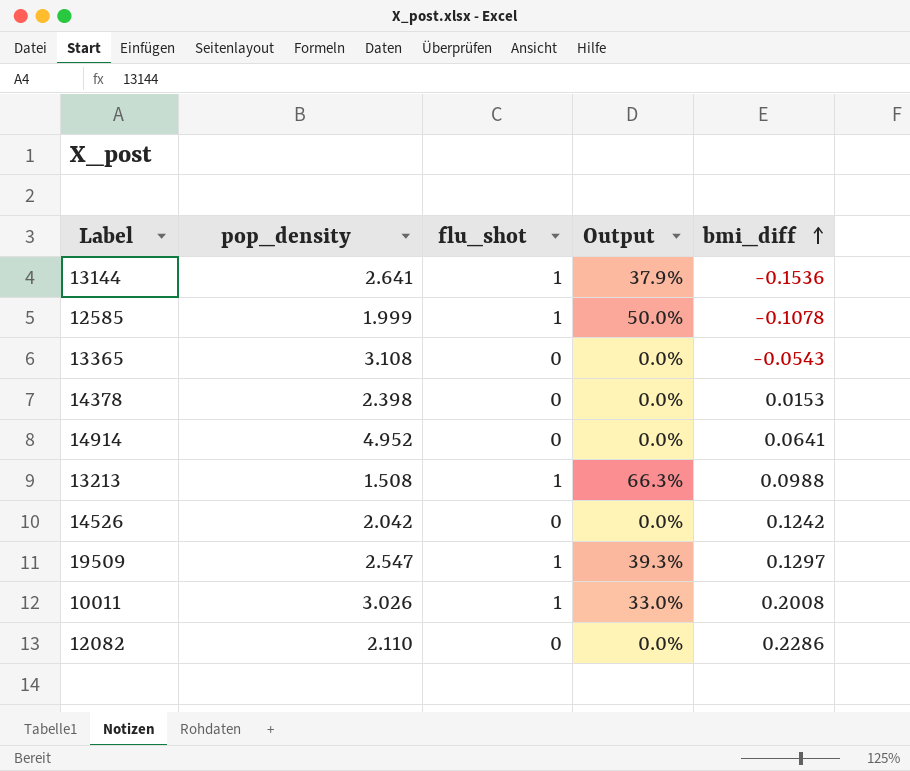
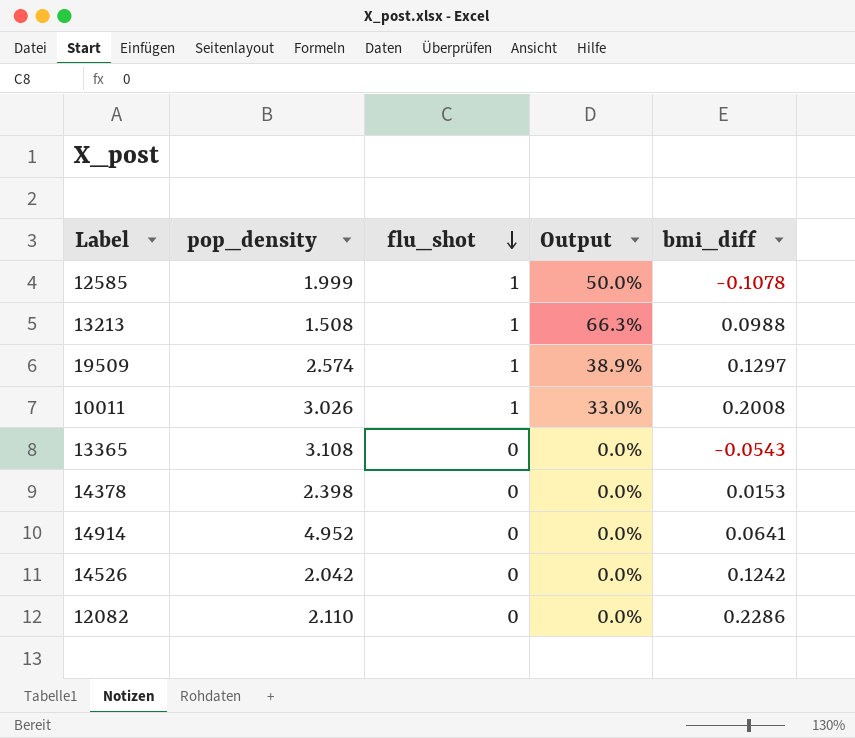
row order: bmi_diff ascending -> flu_shot descending
row 13144: 2.641 | 1 | 37.9% | -0.1536 -> none
19509 | pop_density: 2.547 -> 2.574
19509 | Output: 39.3% -> 38.9%

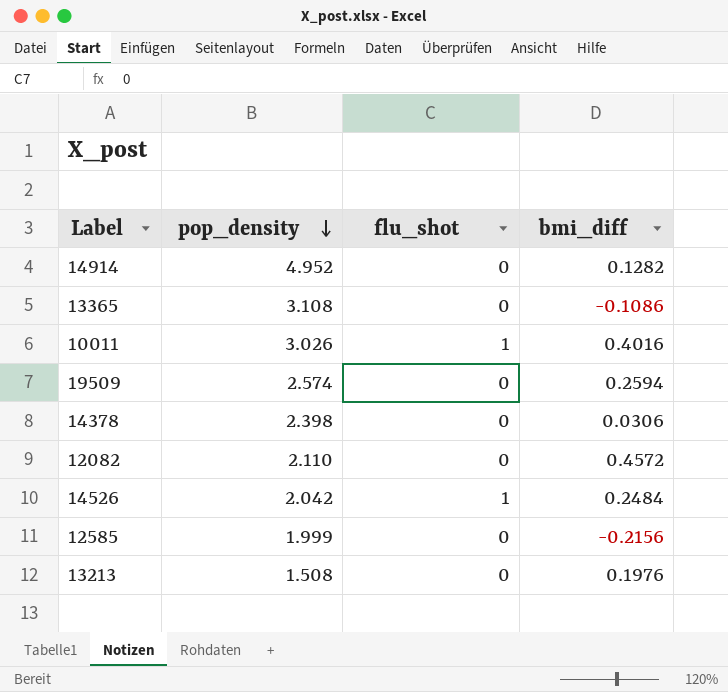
row order: flu_shot descending -> pop_density descending
column Output | formula: [flu_shot] / [pop_density] -> none
14914 | bmi_diff: 0.0641 -> 0.1282
13365 | bmi_diff: -0.0543 -> -0.1086
10011 | bmi_diff: 0.2008 -> 0.4016
19509 | flu_shot: 1 -> 0
19509 | bmi_diff: 0.1297 -> 0.2594
14378 | bmi_diff: 0.0153 -> 0.0306
12082 | bmi_diff: 0.2286 -> 0.4572
14526 | flu_shot: 0 -> 1
14526 | bmi_diff: 0.1242 -> 0.2484
12585 | flu_shot: 1 -> 0
12585 | bmi_diff: -0.1078 -> -0.2156
13213 | flu_shot: 1 -> 0
13213 | bmi_diff: 0.0988 -> 0.1976

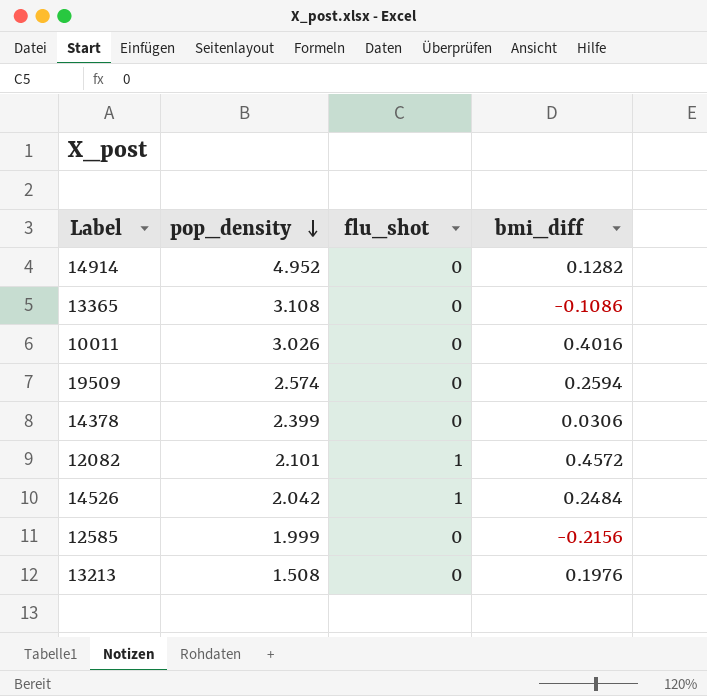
10011 | flu_shot: 1 -> 0
14378 | pop_density: 2.398 -> 2.399
12082 | pop_density: 2.110 -> 2.101
12082 | flu_shot: 0 -> 1

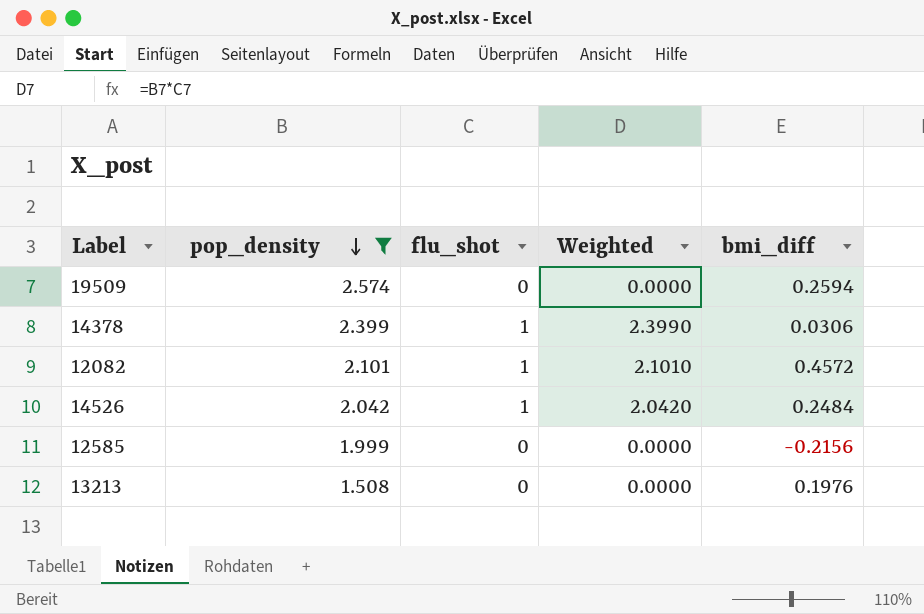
filter: none -> pop_density <= 2.574
column Weighted | formula: none -> [pop_density] * [flu_shot]
14378 | flu_shot: 0 -> 1

